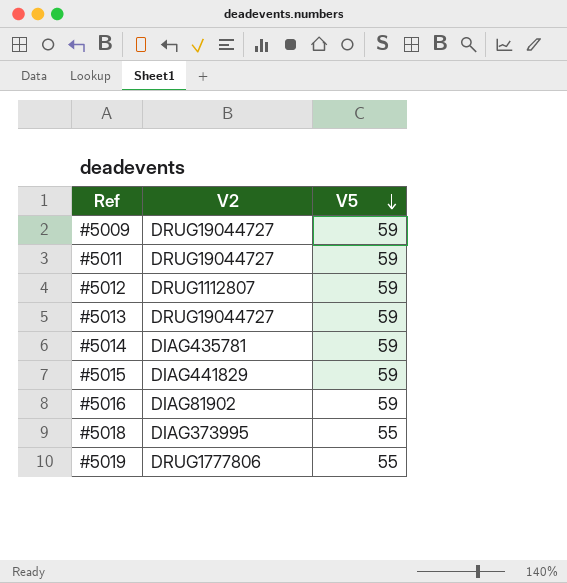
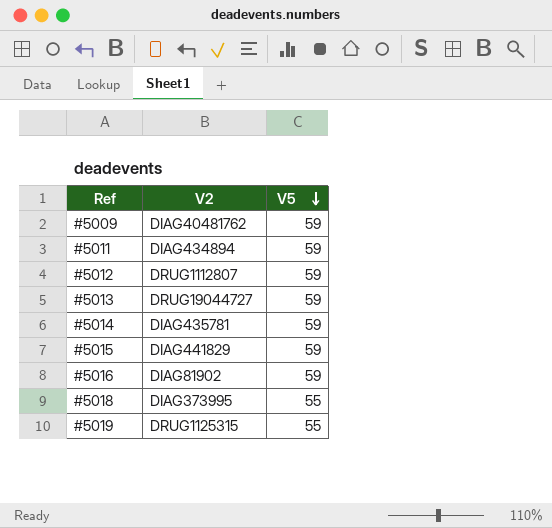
#5009 | V2: DRUG19044727 -> DIAG40481762
#5011 | V2: DRUG19044727 -> DIAG434894
#5019 | V2: DRUG1777806 -> DRUG1125315

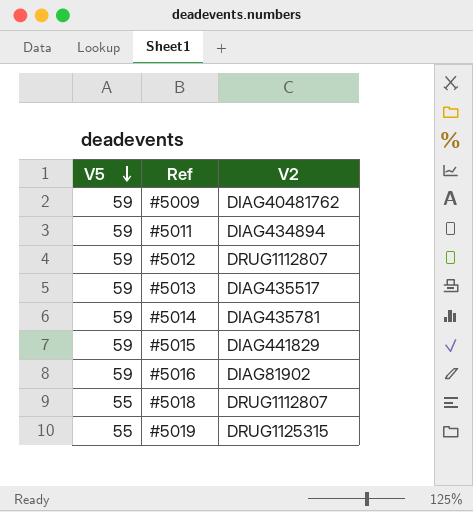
column V5 | position: 3 -> 1
#5013 | V2: DRUG19044727 -> DIAG435517
#5018 | V2: DIAG373995 -> DRUG1112807

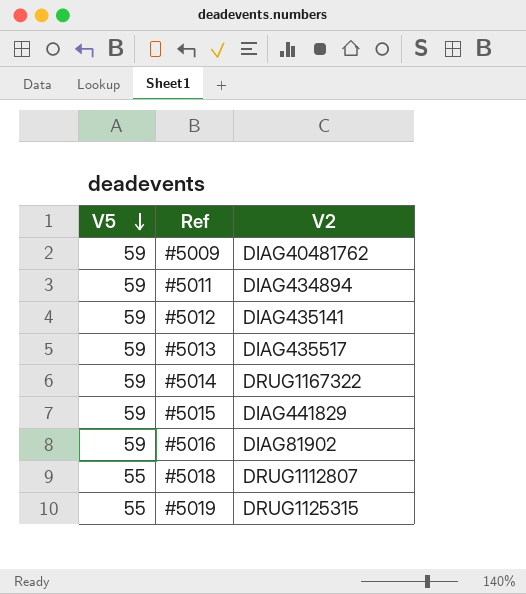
#5012 | V2: DRUG1112807 -> DIAG435141
#5014 | V2: DIAG435781 -> DRUG1167322

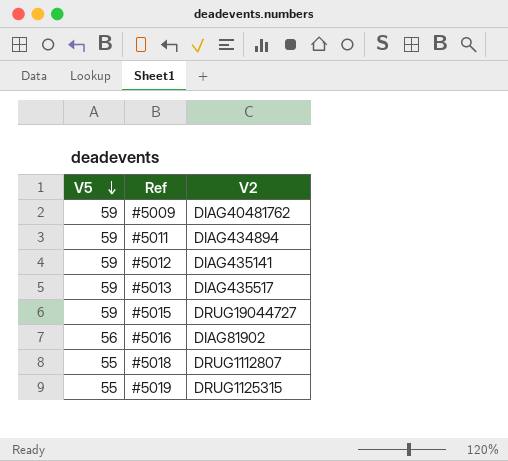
row #5014: 59 | DRUG1167322 -> none
#5015 | V2: DIAG441829 -> DRUG19044727
#5016 | V5: 59 -> 56

